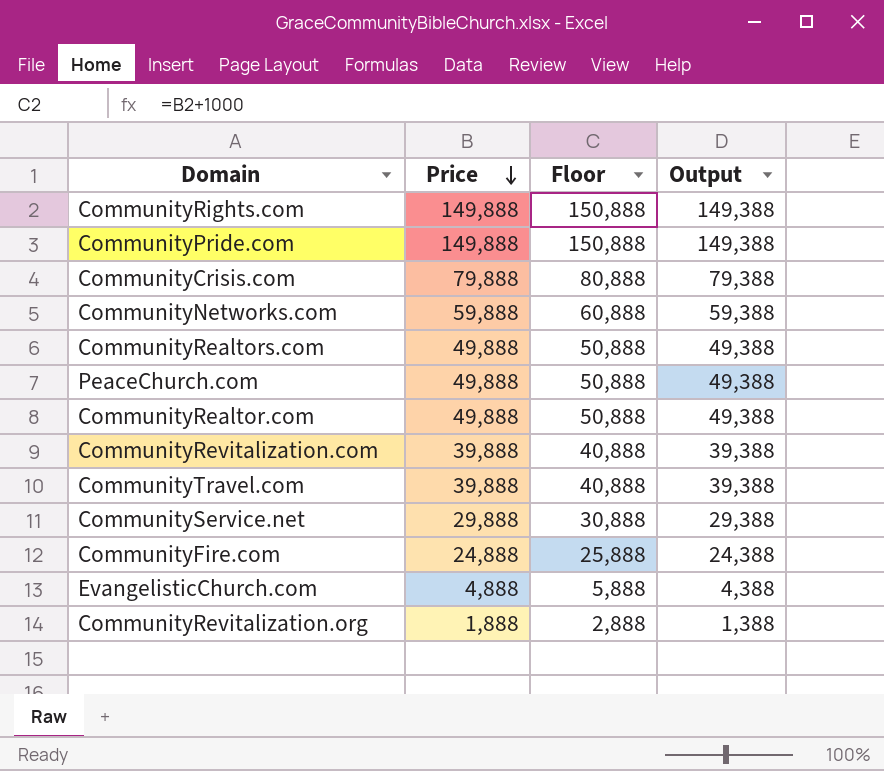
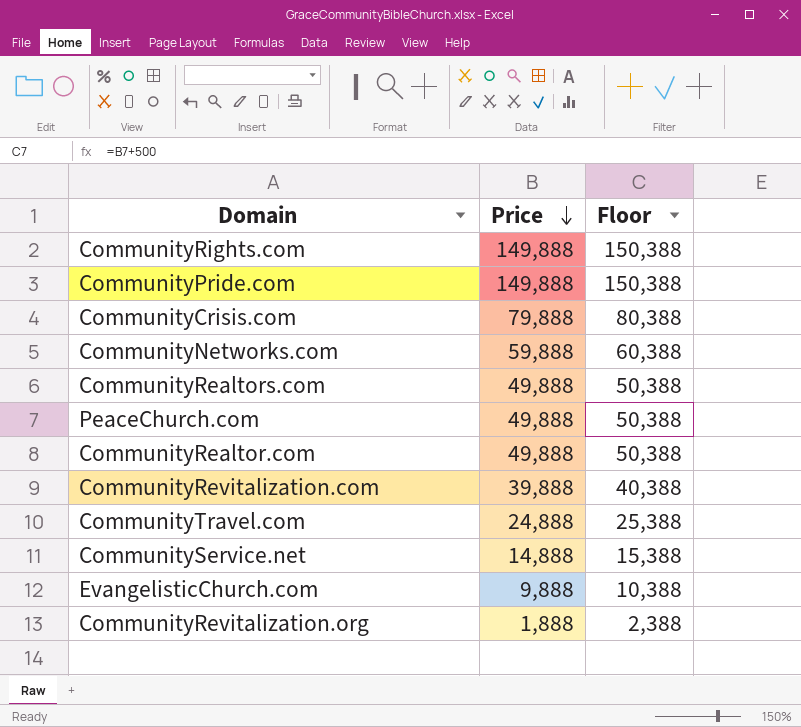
column Output | formula: [Price] - 500 -> none
column Floor | formula: [Price] + 1000 -> [Price] + 500
row CommunityFire.com: 24,888 | 25,888 | 24,388 -> none
CommunityTravel.com | Price: 39,888 -> 24,888
CommunityService.net | Price: 29,888 -> 14,888
EvangelisticChurch.com | Price: 4,888 -> 9,888

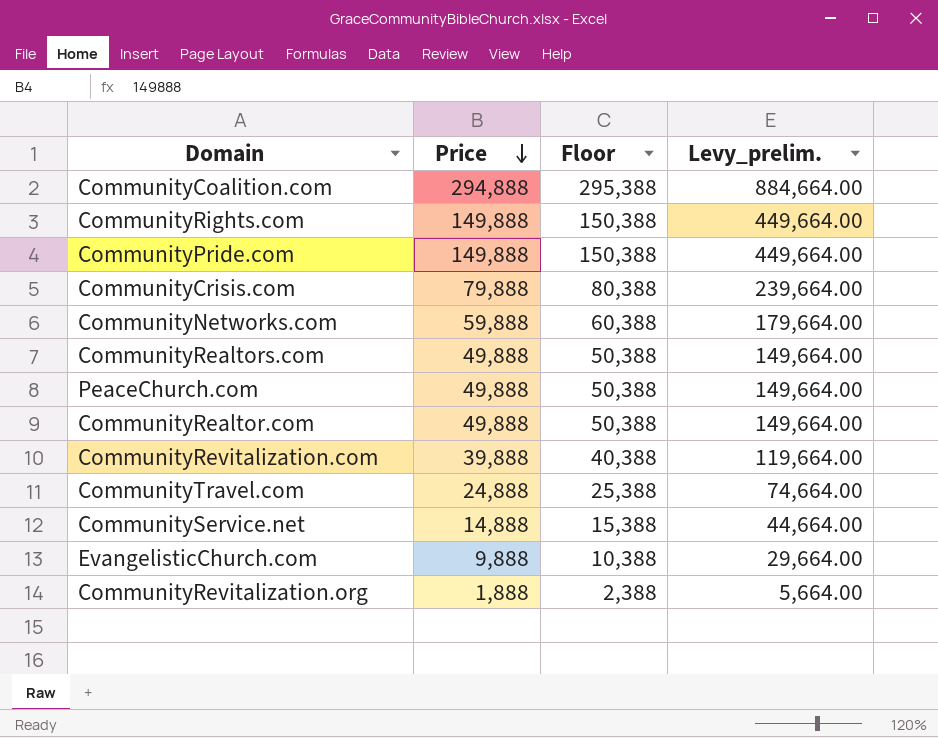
column Levy_prelim. | formula: none -> [Price] * 3
row CommunityCoalition.com: none -> 294,888 | 295,388 | 884,664.00

